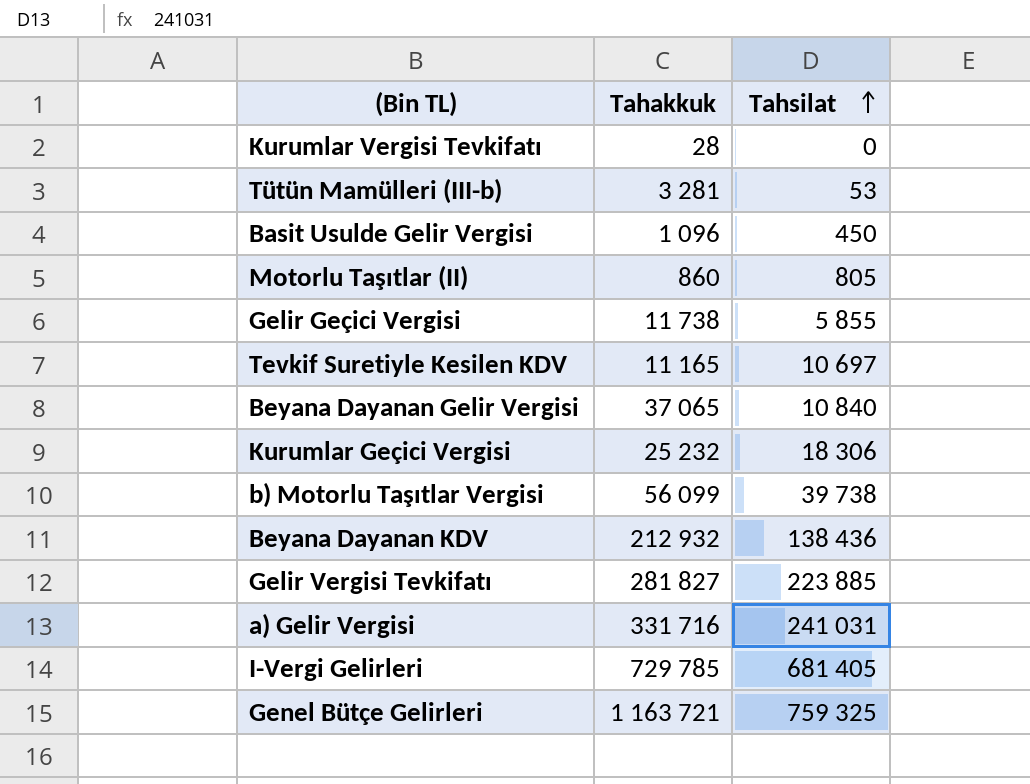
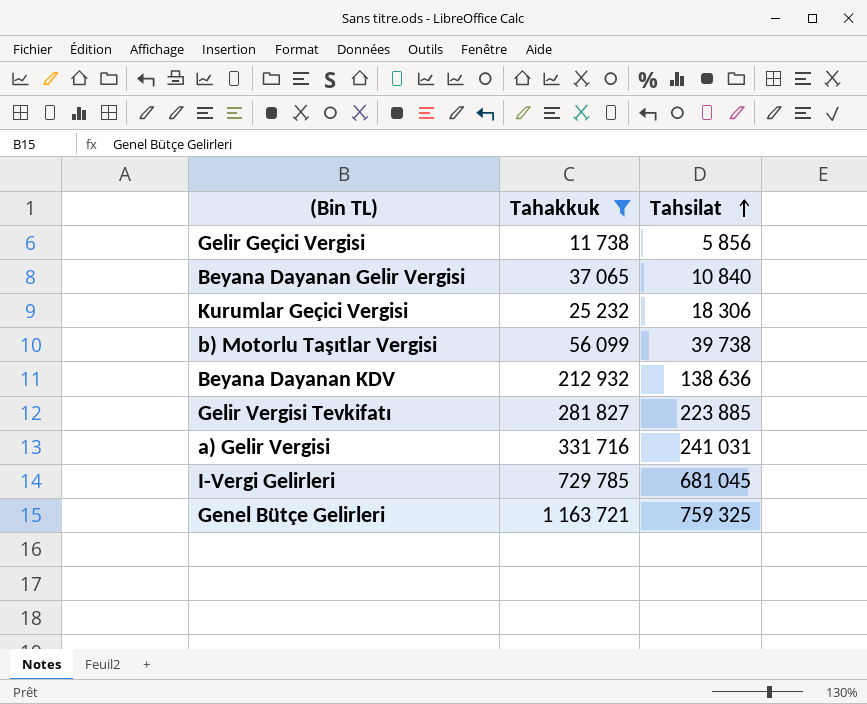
filter: none -> Tahakkuk >= 11 738
Gelir Geçici Vergisi | Tahsilat: 5 855 -> 5 856
Beyana Dayanan KDV | Tahsilat: 138 436 -> 138 636
I-Vergi Gelirleri | Tahsilat: 681 405 -> 681 045

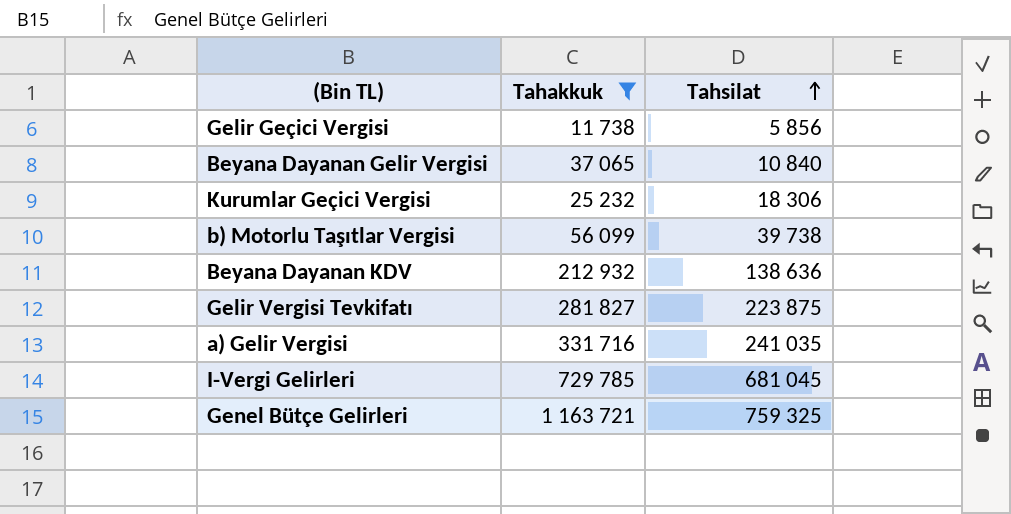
Gelir Vergisi Tevkifatı | Tahsilat: 223 885 -> 223 875
a) Gelir Vergisi | Tahsilat: 241 031 -> 241 035

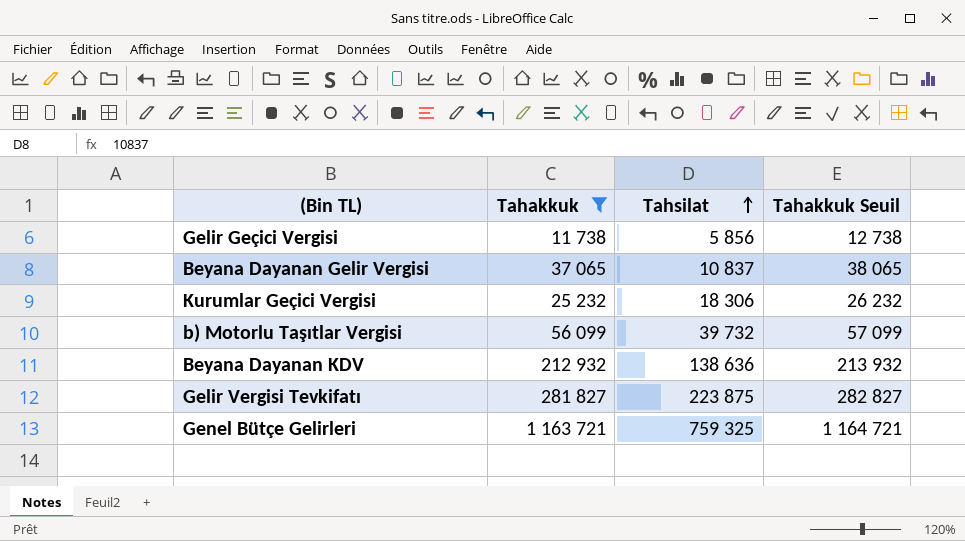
column Tahakkuk Seuil | formula: none -> [Tahakkuk] + 1000
row a) Gelir Vergisi: 331 716 | 241 035 -> none
row I-Vergi Gelirleri: 729 785 | 681 045 -> none
Beyana Dayanan Gelir Vergisi | Tahsilat: 10 840 -> 10 837
b) Motorlu Taşıtlar Vergisi | Tahsilat: 39 738 -> 39 732

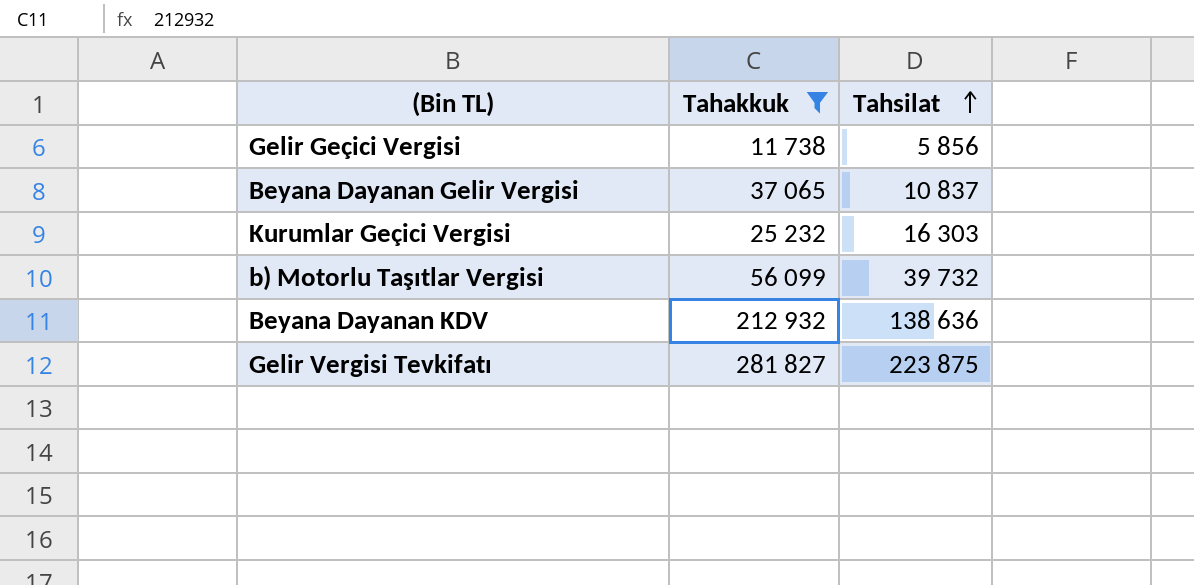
column Tahakkuk Seuil | formula: [Tahakkuk] + 1000 -> none
row Genel Bütçe Gelirleri: 1 163 721 | 759 325 | 1 164 721 -> none
Kurumlar Geçici Vergisi | Tahsilat: 18 306 -> 16 303

